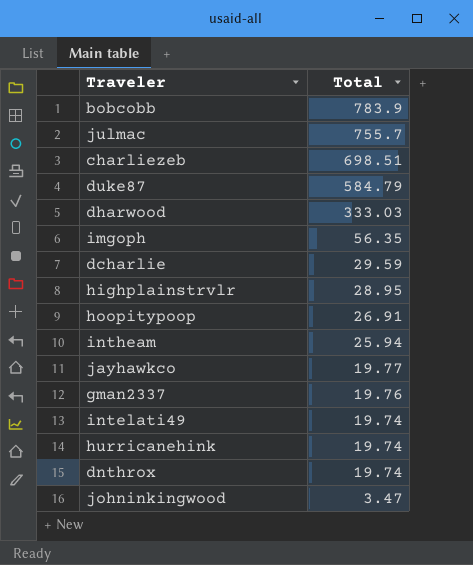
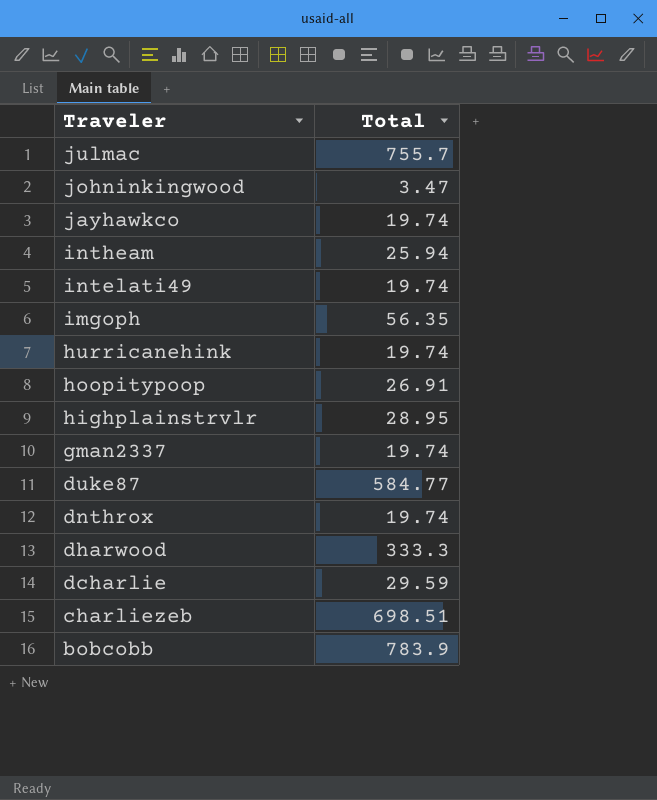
row order: Total descending -> Traveler descending
jayhawkco | Total: 19.77 -> 19.74
gman2337 | Total: 19.76 -> 19.74
duke87 | Total: 584.79 -> 584.77
dharwood | Total: 333.03 -> 333.3

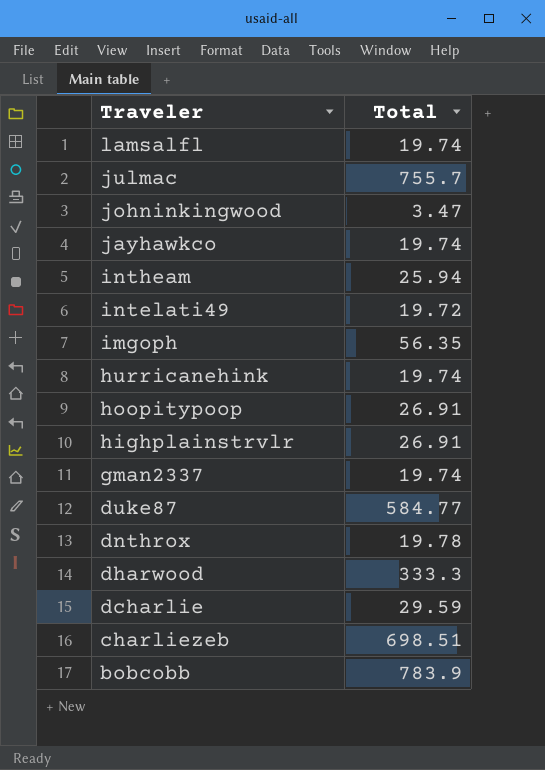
row lamsalfl: none -> 19.74
intelati49 | Total: 19.74 -> 19.72
highplainstrvlr | Total: 28.95 -> 26.91
dnthrox | Total: 19.74 -> 19.78

